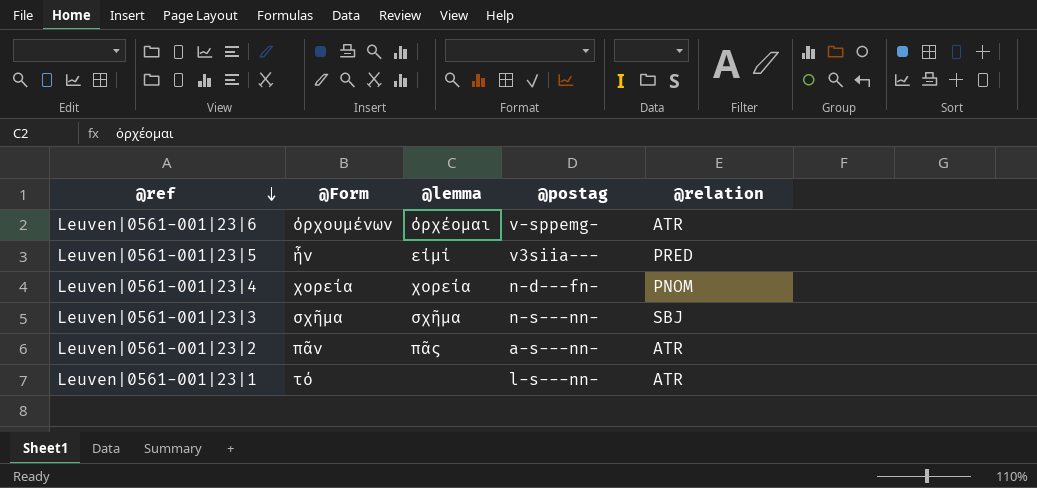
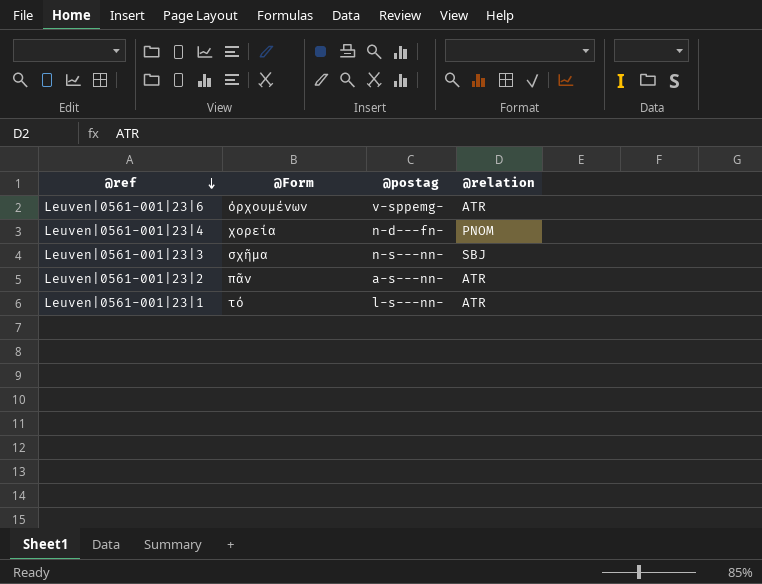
column @lemma | position: 3 -> none
row Leuven|0561-001|23|5: ἦν | εἰμί | v3siia--- | PRED -> none

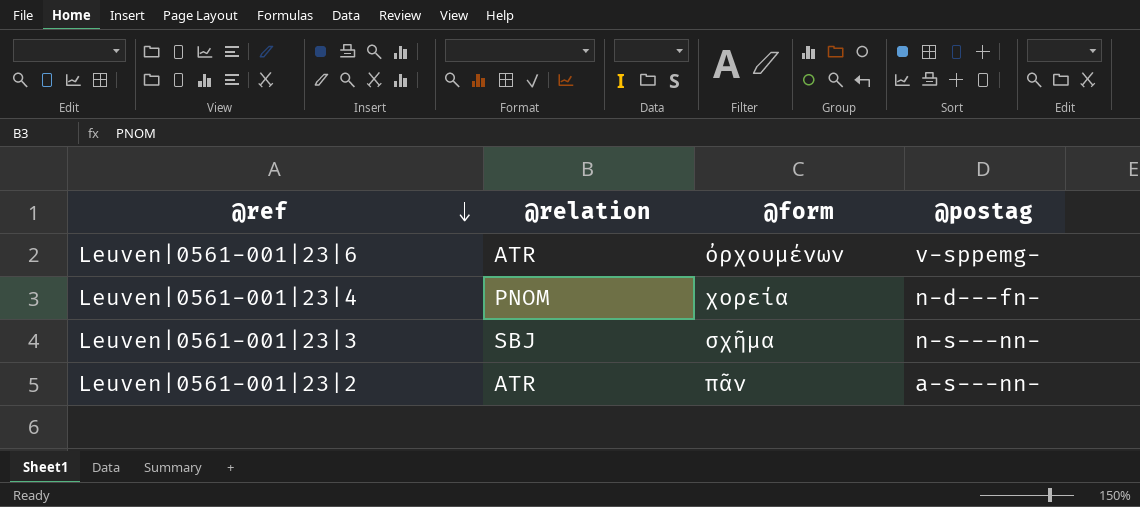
column @relation | position: 4 -> 2
column name: @Form -> @form
row Leuven|0561-001|23|1: τό | l-s---nn- | ATR -> none

